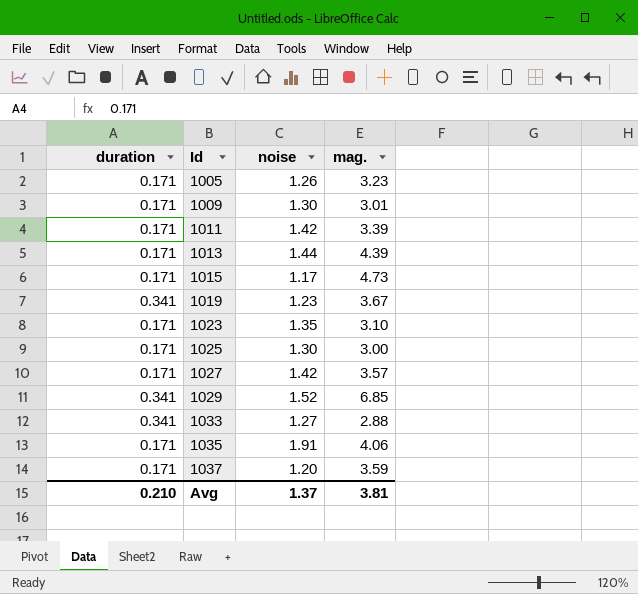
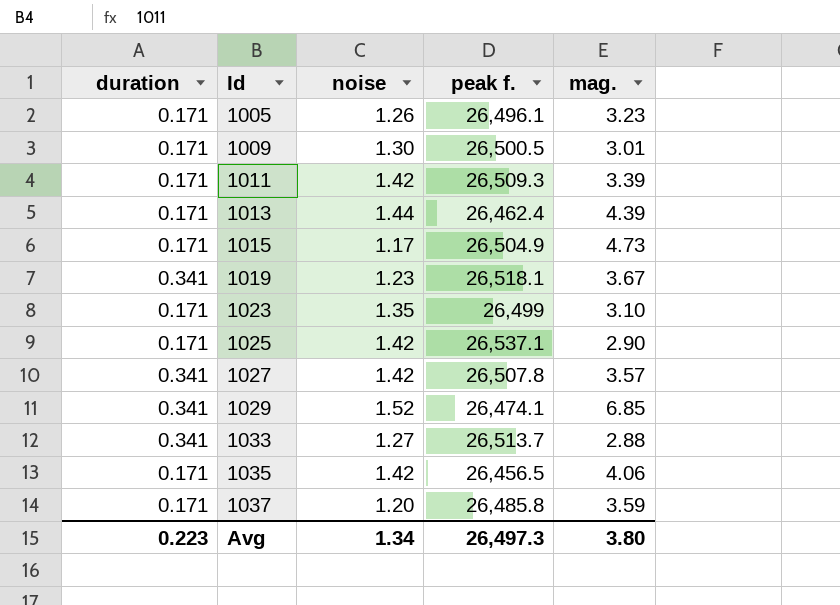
column peak f. | position: none -> 4
1025 | noise: 1.30 -> 1.42
1025 | mag.: 3.00 -> 2.90
1027 | duration: 0.171 -> 0.341
1035 | noise: 1.91 -> 1.42
Avg | duration: 0.210 -> 0.223
Avg | noise: 1.37 -> 1.34
Avg | mag.: 3.81 -> 3.80

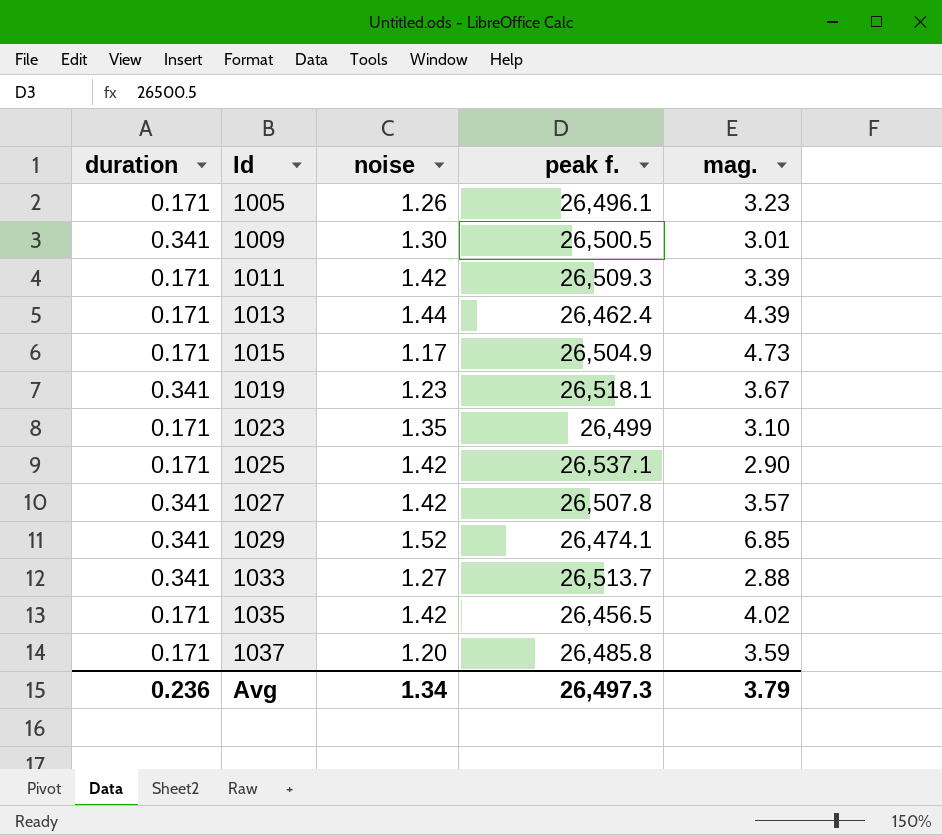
1009 | duration: 0.171 -> 0.341
1035 | mag.: 4.06 -> 4.02
Avg | duration: 0.223 -> 0.236
Avg | mag.: 3.80 -> 3.79

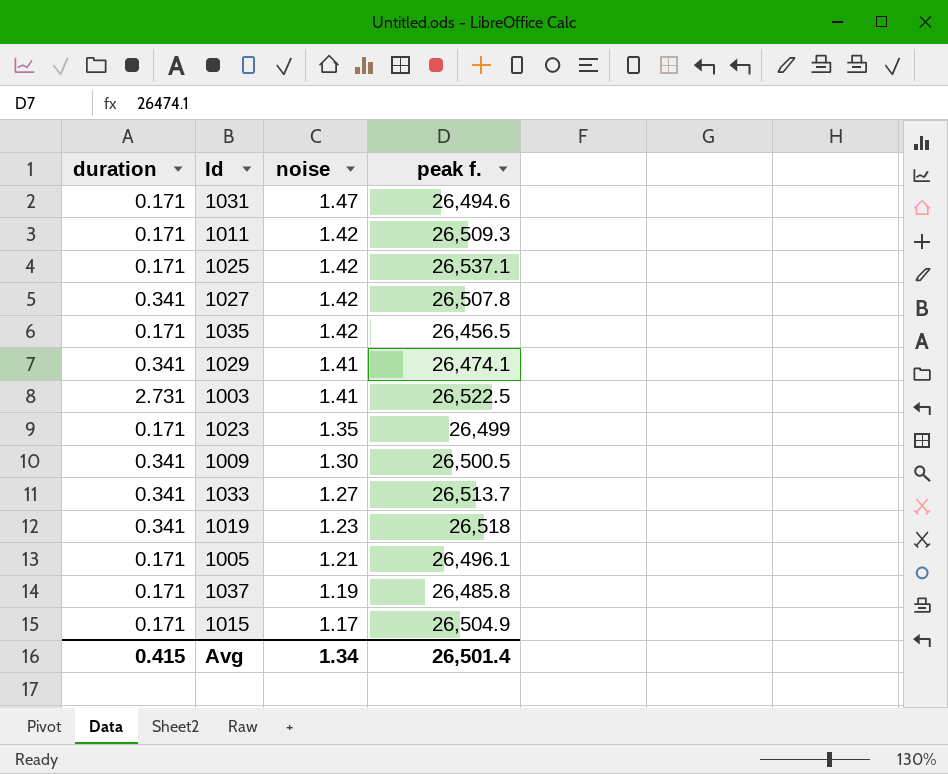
row order: Id ascending -> noise descending
column mag. | position: 5 -> none
row 1013: 0.171 | 1.44 | 26,462.4 | 4.39 -> none
row 1031: none -> 0.171 | 1.47 | 26,494.6
1029 | noise: 1.52 -> 1.41
row 1003: none -> 2.731 | 1.41 | 26,522.5
1019 | peak f.: 26,518.1 -> 26,518
1005 | noise: 1.26 -> 1.21
1037 | noise: 1.20 -> 1.19
Avg | duration: 0.236 -> 0.415
Avg | peak f.: 26,497.3 -> 26,501.4

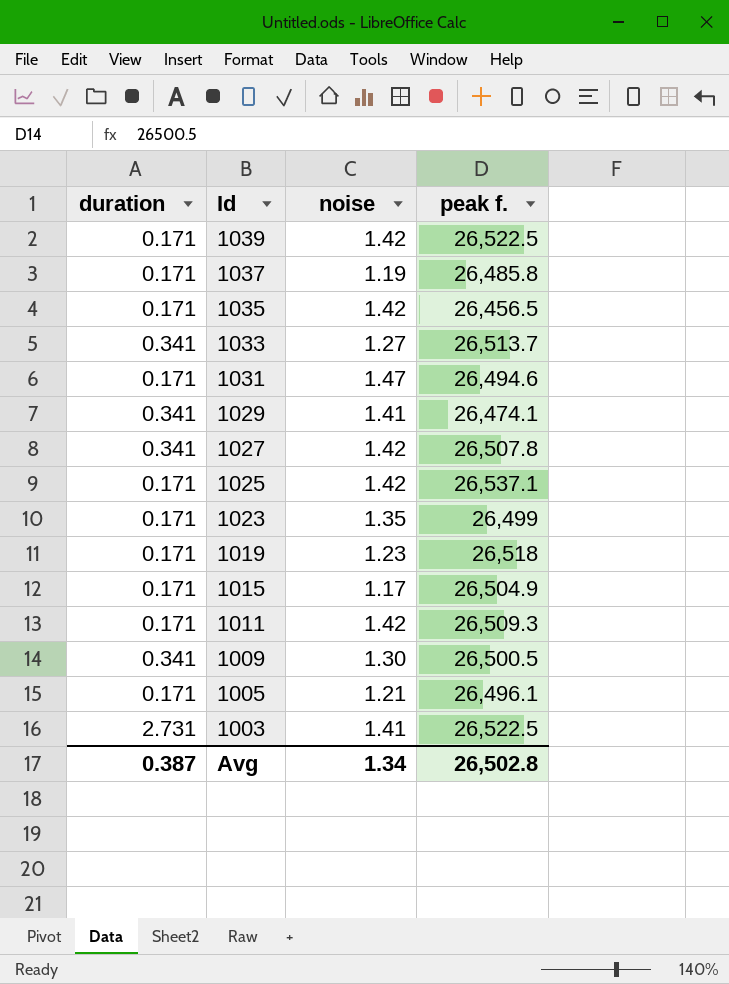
row order: noise descending -> Id descending
row 1039: none -> 0.171 | 1.42 | 26,522.5
1019 | duration: 0.341 -> 0.171
Avg | duration: 0.415 -> 0.387
Avg | peak f.: 26,501.4 -> 26,502.8

